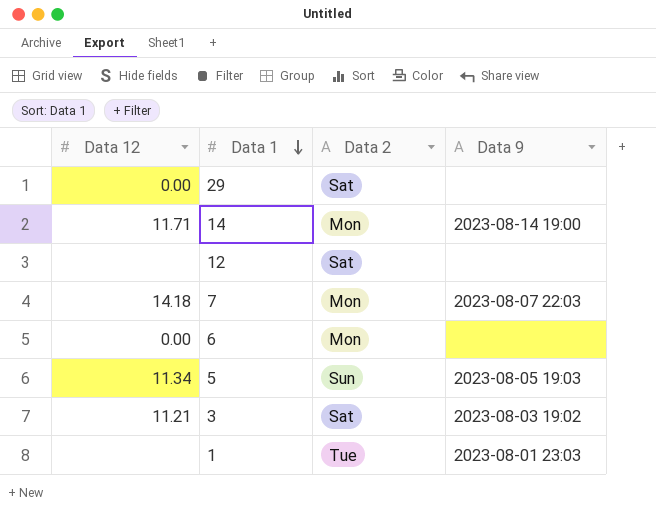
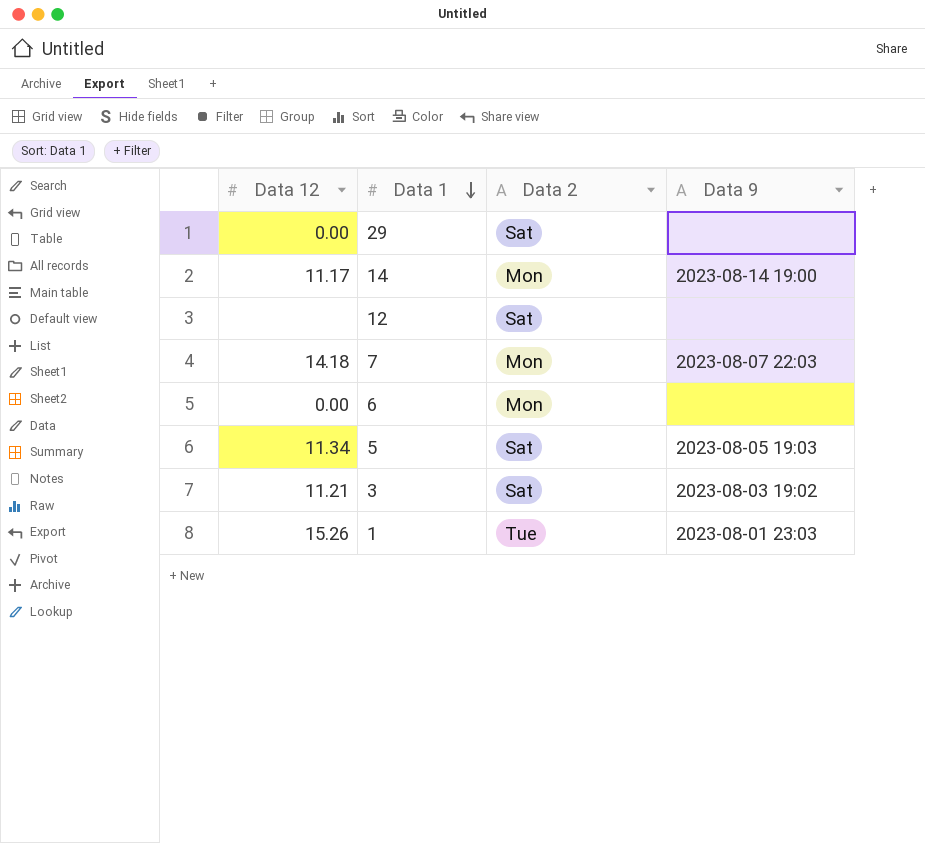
14 | Data 12: 11.71 -> 11.17
5 | Data 2: Sun -> Sat
1 | Data 12: none -> 15.26

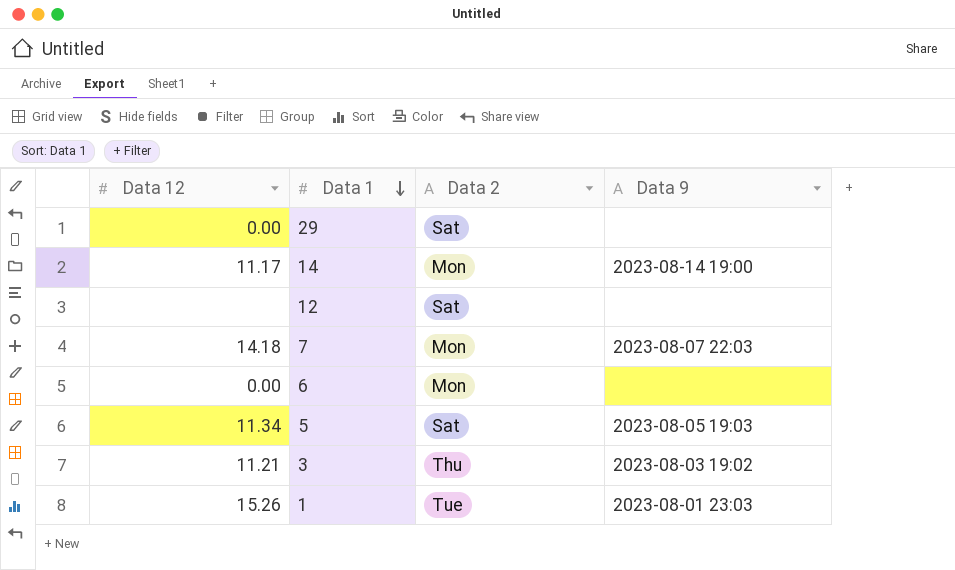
3 | Data 2: Sat -> Thu

